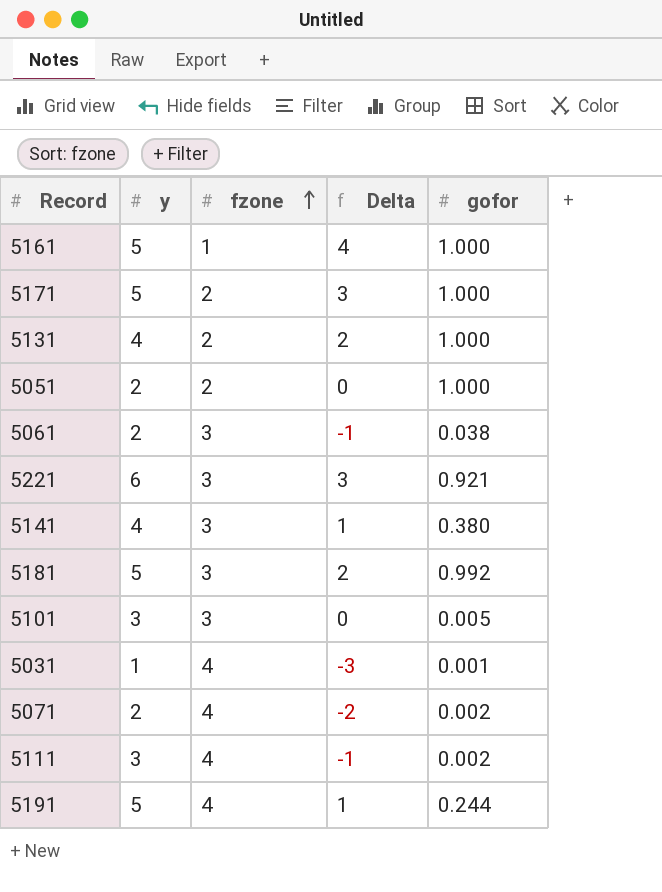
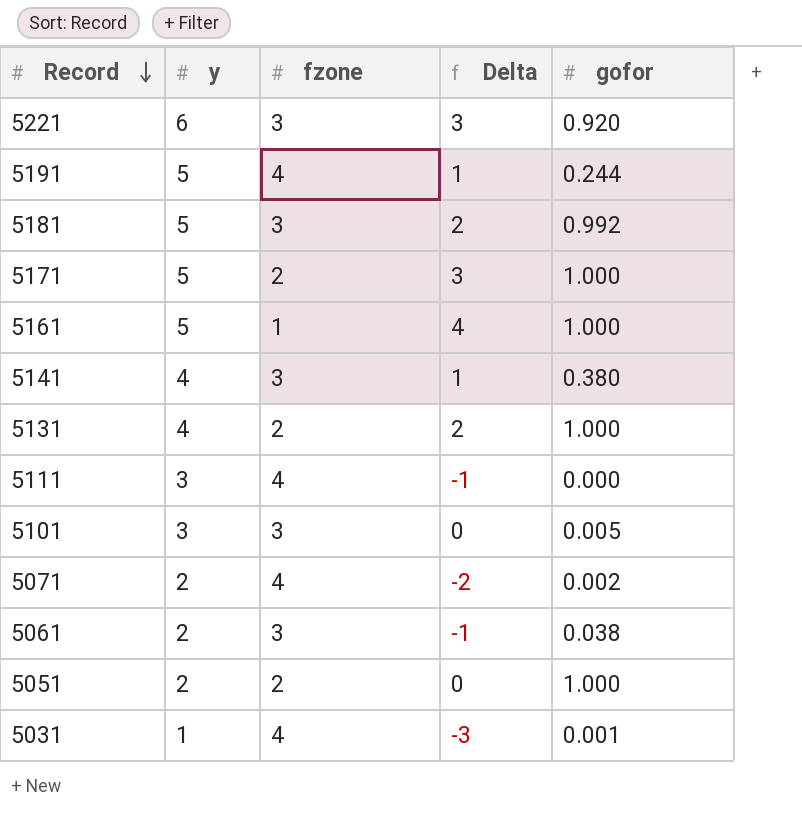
row order: fzone ascending -> Record descending
5221 | gofor: 0.921 -> 0.920
5111 | gofor: 0.002 -> 0.000

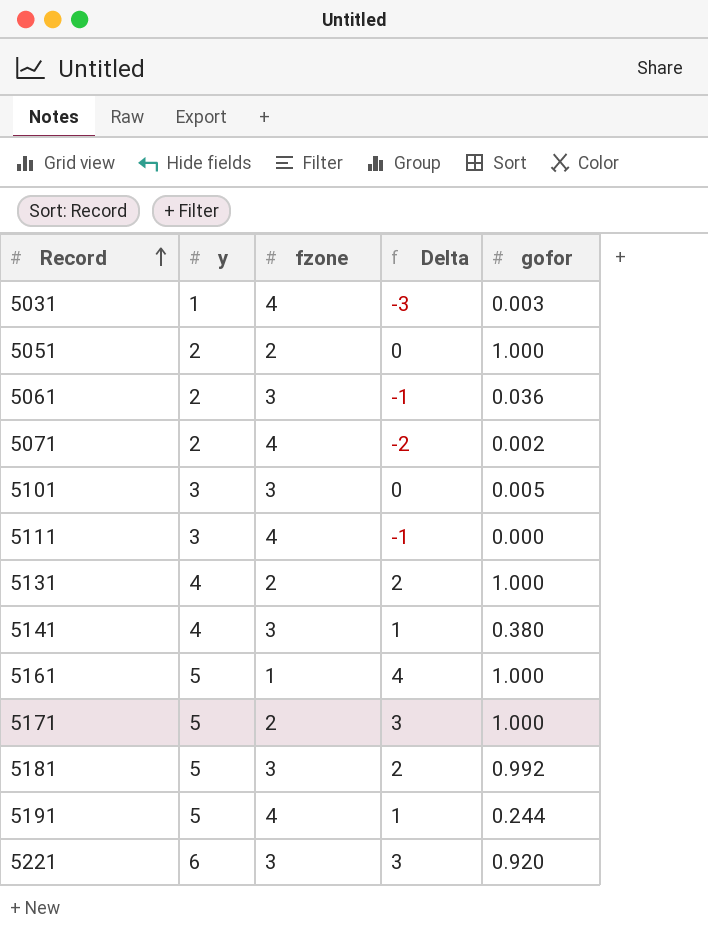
row order: Record descending -> Record ascending
5031 | gofor: 0.001 -> 0.003
5061 | gofor: 0.038 -> 0.036

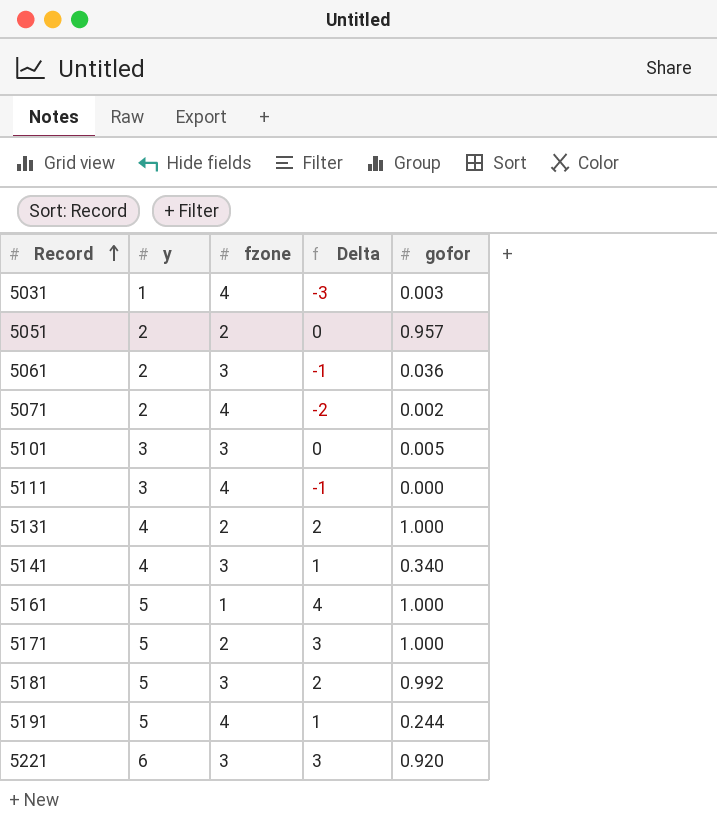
5051 | gofor: 1.000 -> 0.957
5141 | gofor: 0.380 -> 0.340

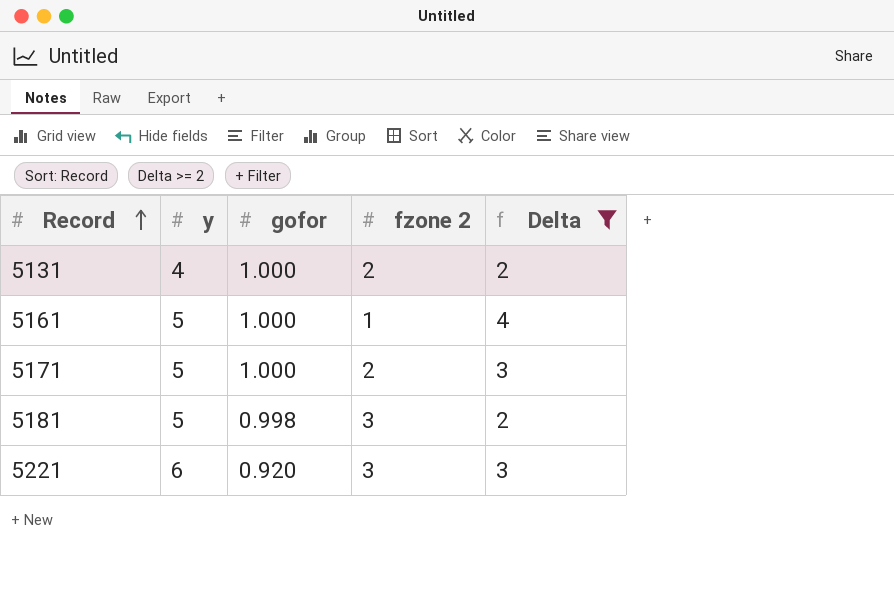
filter: none -> Delta >= 2
column gofor | position: 5 -> 3
column name: fzone -> fzone 2
5181 | gofor: 0.992 -> 0.998

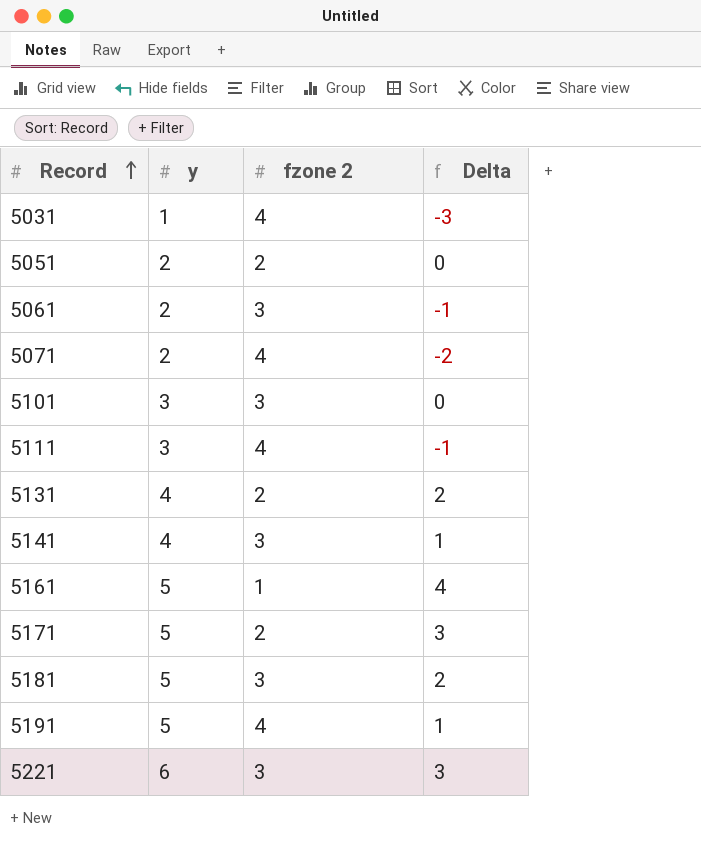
filter: Delta >= 2 -> none
column gofor | position: 3 -> none

